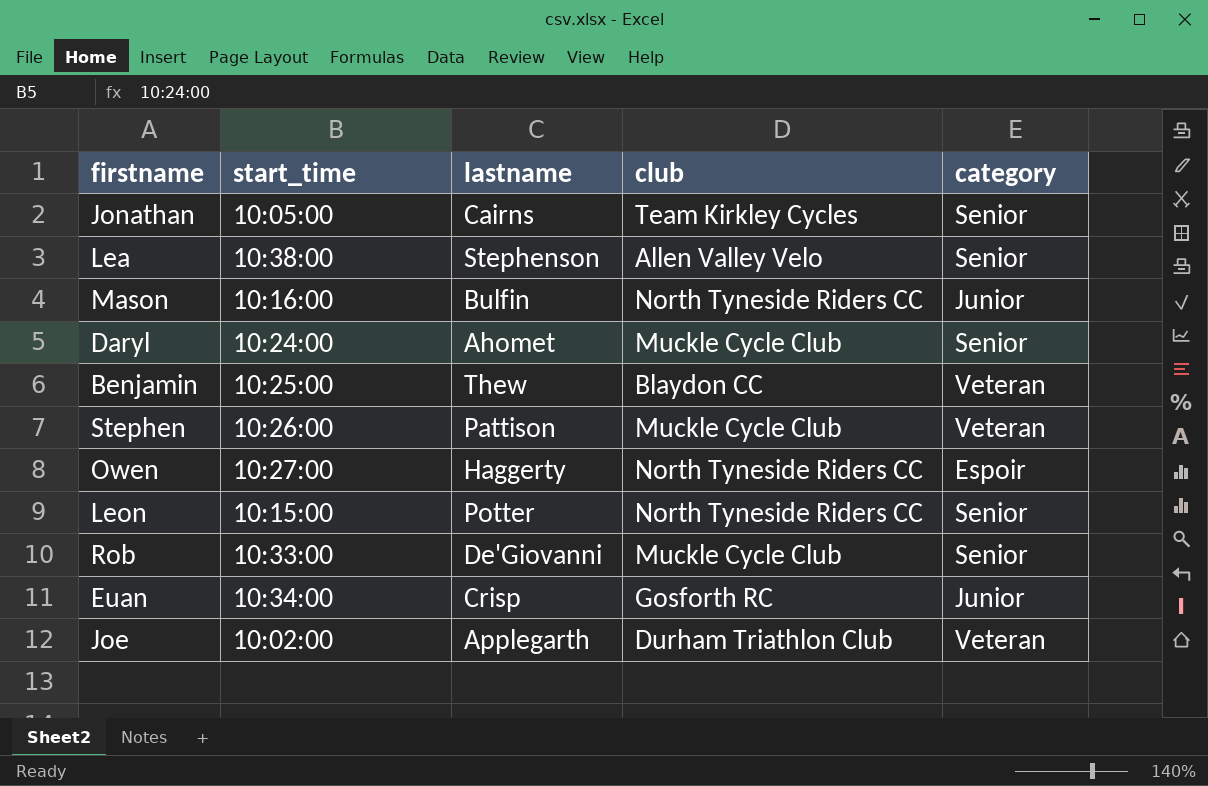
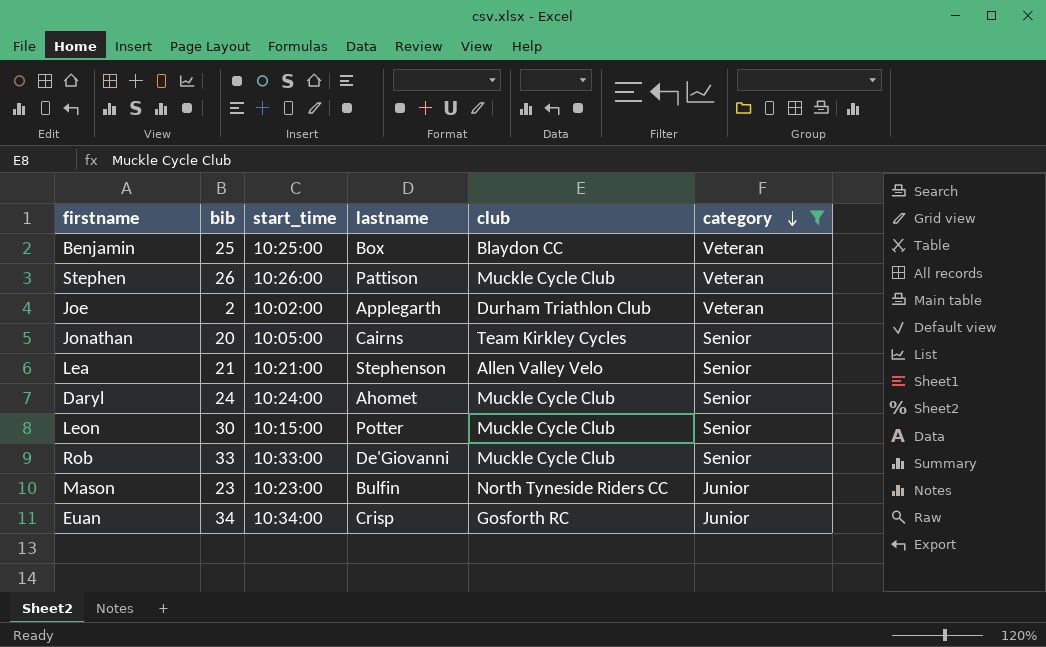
filter: none -> category != Espoir
row order: none -> category descending
column bib | position: none -> 2
Benjamin | lastname: Thew -> Box
Lea | start_time: 10:38:00 -> 10:21:00
Leon | club: North Tyneside Riders CC -> Muckle Cycle Club
Mason | start_time: 10:16:00 -> 10:23:00

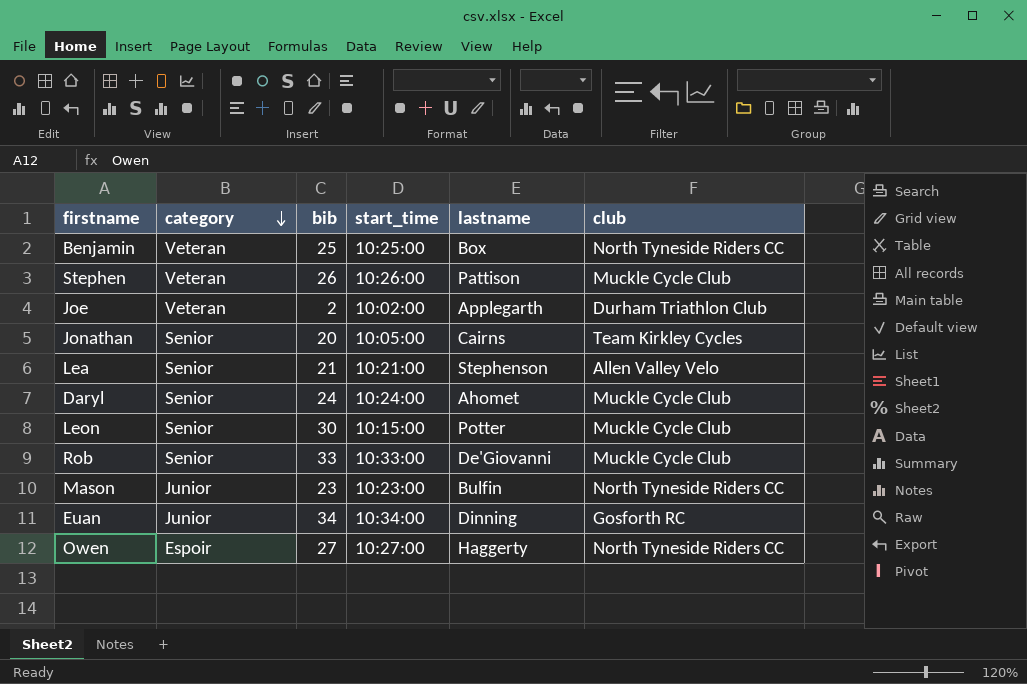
filter: category != Espoir -> none
column category | position: 6 -> 2
Benjamin | club: Blaydon CC -> North Tyneside Riders CC
Euan | lastname: Crisp -> Dinning

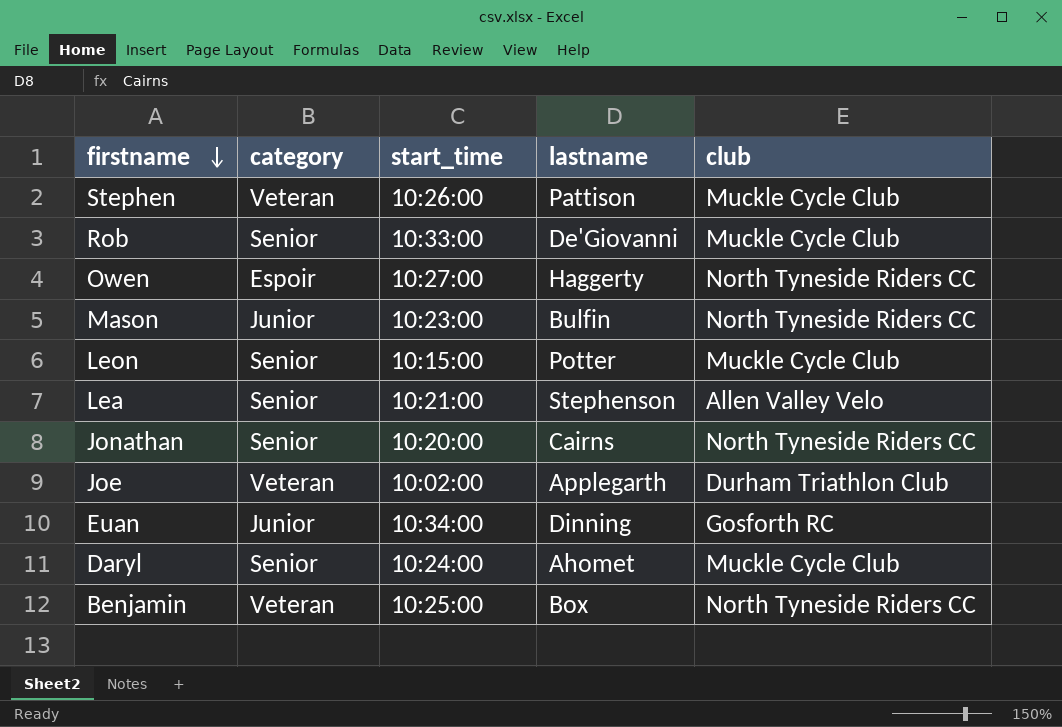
row order: category descending -> firstname descending
column bib | position: 3 -> none
Jonathan | start_time: 10:05:00 -> 10:20:00
Jonathan | club: Team Kirkley Cycles -> North Tyneside Riders CC

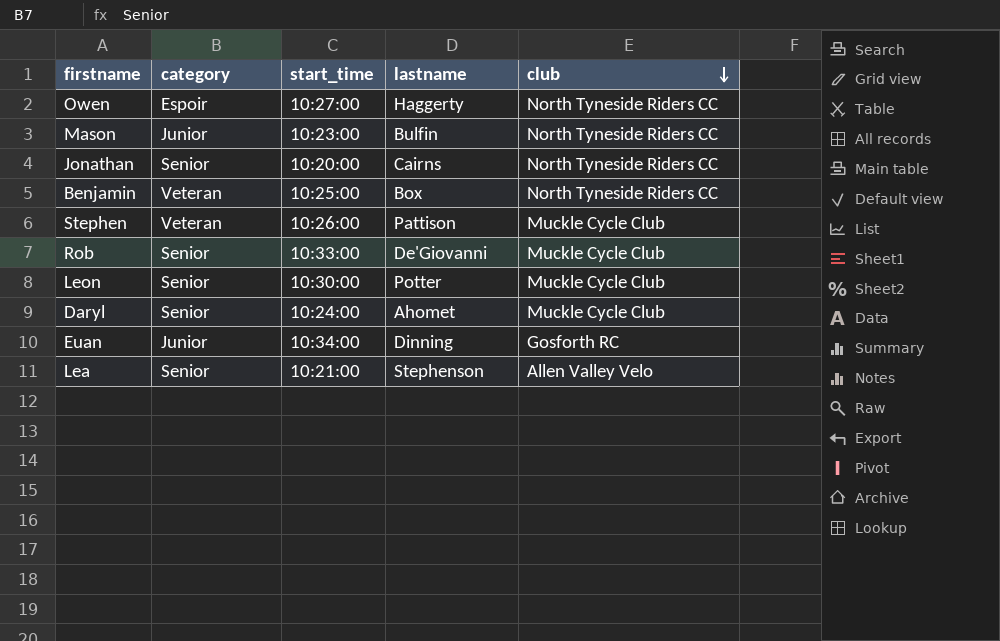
row order: firstname descending -> club descending
row Joe: Veteran | 10:02:00 | Applegarth | Durham Triathlon Club -> none
Leon | start_time: 10:15:00 -> 10:30:00

